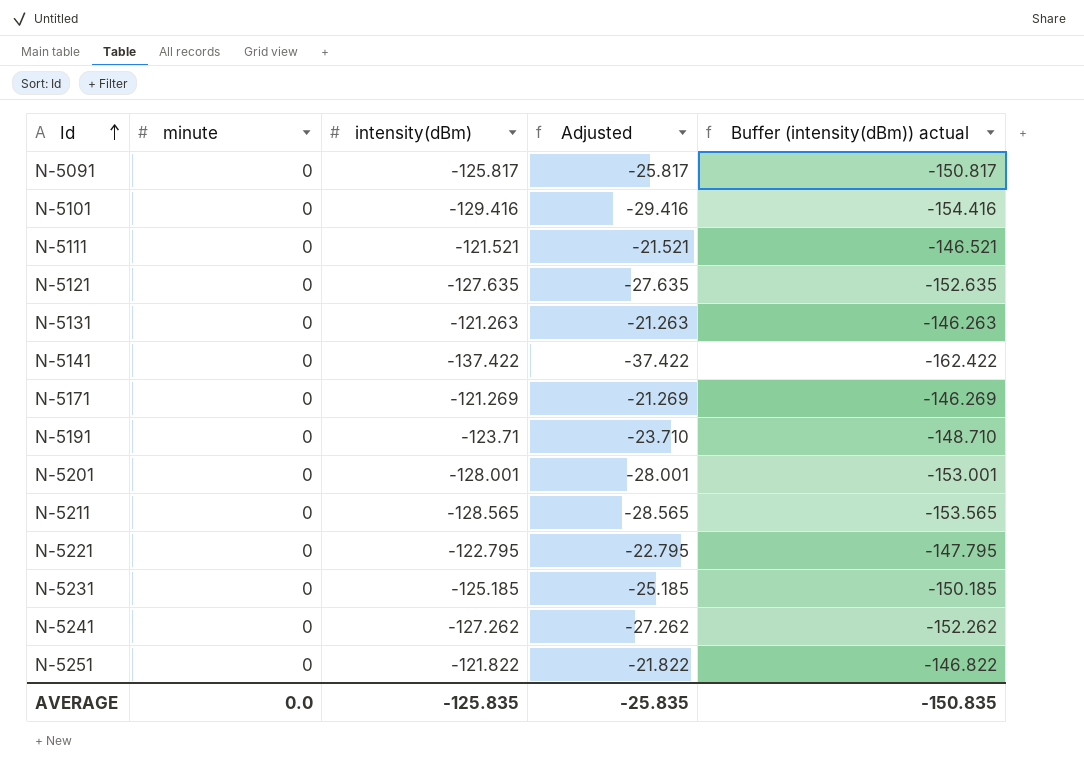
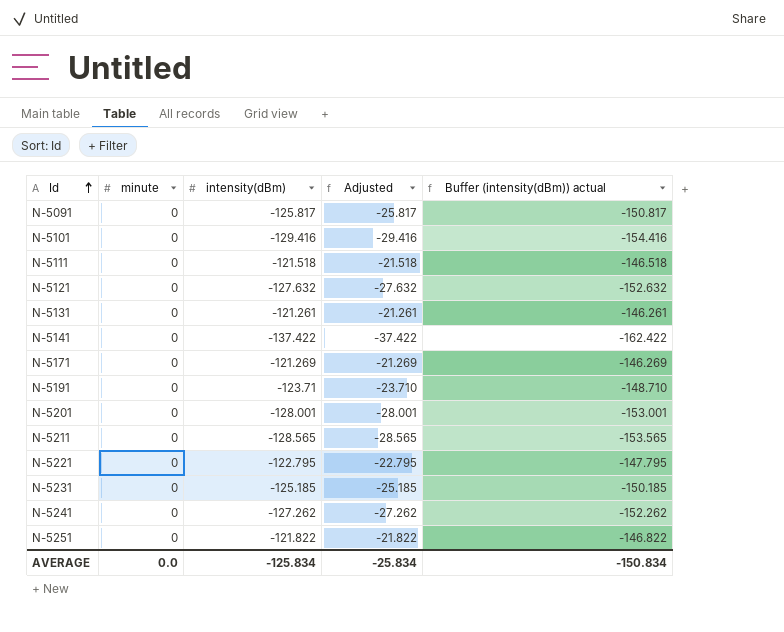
N-5111 | intensity(dBm): -121.521 -> -121.518
N-5111 | Adjusted: -21.521 -> -21.518
N-5111 | Buffer (intensity(dBm)) actual: -146.521 -> -146.518
N-5121 | intensity(dBm): -127.635 -> -127.632
N-5121 | Adjusted: -27.635 -> -27.632
N-5121 | Buffer (intensity(dBm)) actual: -152.635 -> -152.632
N-5131 | intensity(dBm): -121.263 -> -121.261
N-5131 | Adjusted: -21.263 -> -21.261
N-5131 | Buffer (intensity(dBm)) actual: -146.263 -> -146.261
AVERAGE | intensity(dBm): -125.835 -> -125.834
AVERAGE | Adjusted: -25.835 -> -25.834
AVERAGE | Buffer (intensity(dBm)) actual: -150.835 -> -150.834

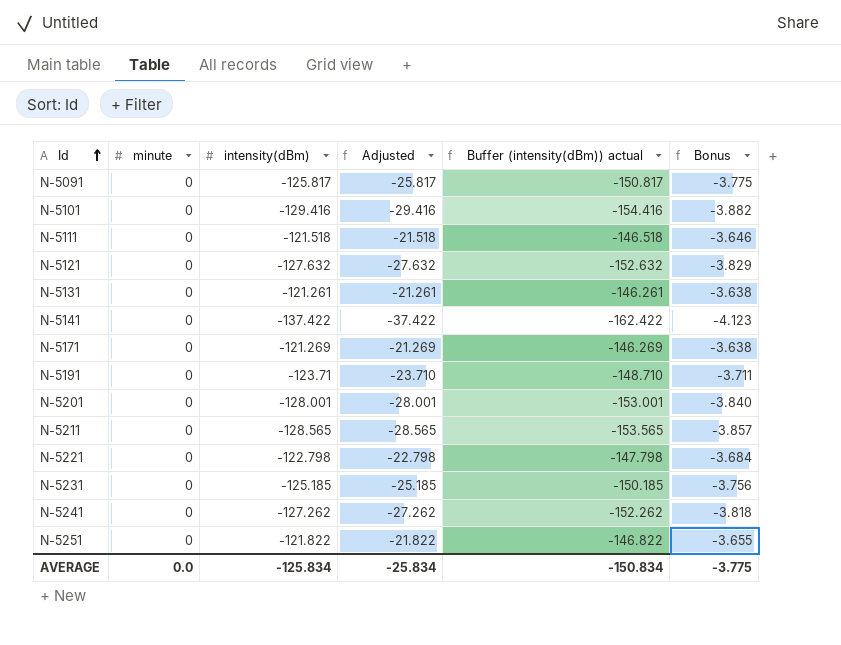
column Bonus | formula: none -> [intensity(dBm)] * 0.03
N-5221 | intensity(dBm): -122.795 -> -122.798
N-5221 | Adjusted: -22.795 -> -22.798
N-5221 | Buffer (intensity(dBm)) actual: -147.795 -> -147.798

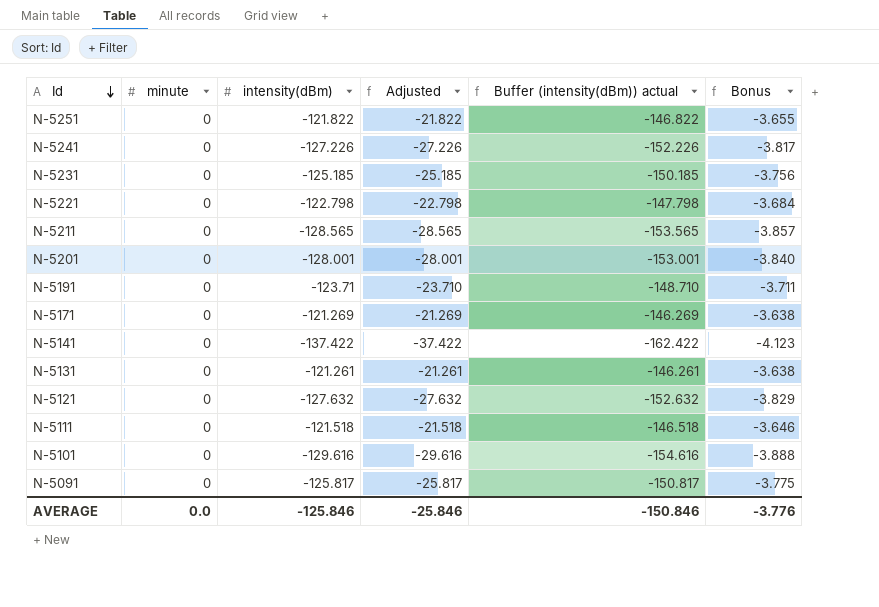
row order: Id ascending -> Id descending
N-5241 | intensity(dBm): -127.262 -> -127.226
N-5241 | Adjusted: -27.262 -> -27.226
N-5241 | Buffer (intensity(dBm)) actual: -152.262 -> -152.226
N-5241 | Bonus: -3.818 -> -3.817
N-5101 | intensity(dBm): -129.416 -> -129.616
N-5101 | Adjusted: -29.416 -> -29.616
N-5101 | Buffer (intensity(dBm)) actual: -154.416 -> -154.616
N-5101 | Bonus: -3.882 -> -3.888
AVERAGE | intensity(dBm): -125.834 -> -125.846
AVERAGE | Adjusted: -25.834 -> -25.846
AVERAGE | Buffer (intensity(dBm)) actual: -150.834 -> -150.846
AVERAGE | Bonus: -3.775 -> -3.776

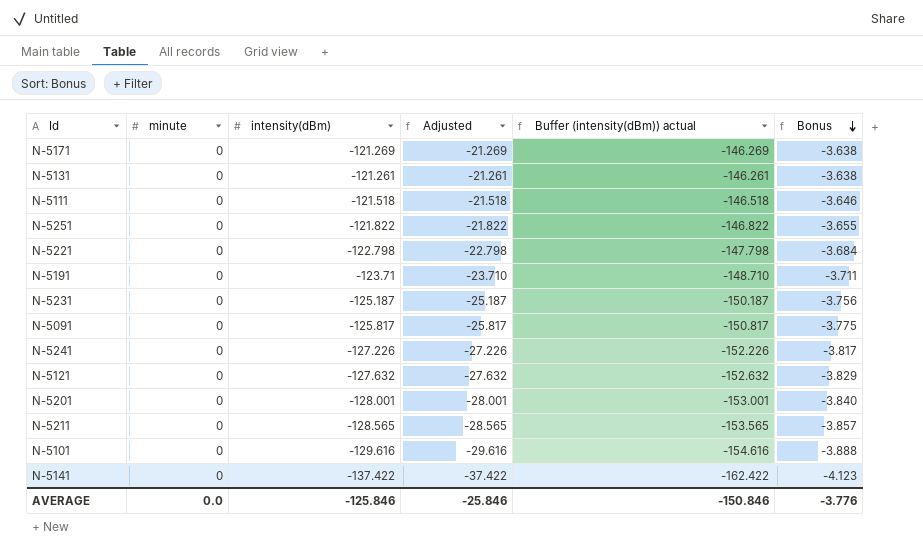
row order: Id descending -> Bonus descending
N-5231 | intensity(dBm): -125.185 -> -125.187
N-5231 | Adjusted: -25.185 -> -25.187
N-5231 | Buffer (intensity(dBm)) actual: -150.185 -> -150.187

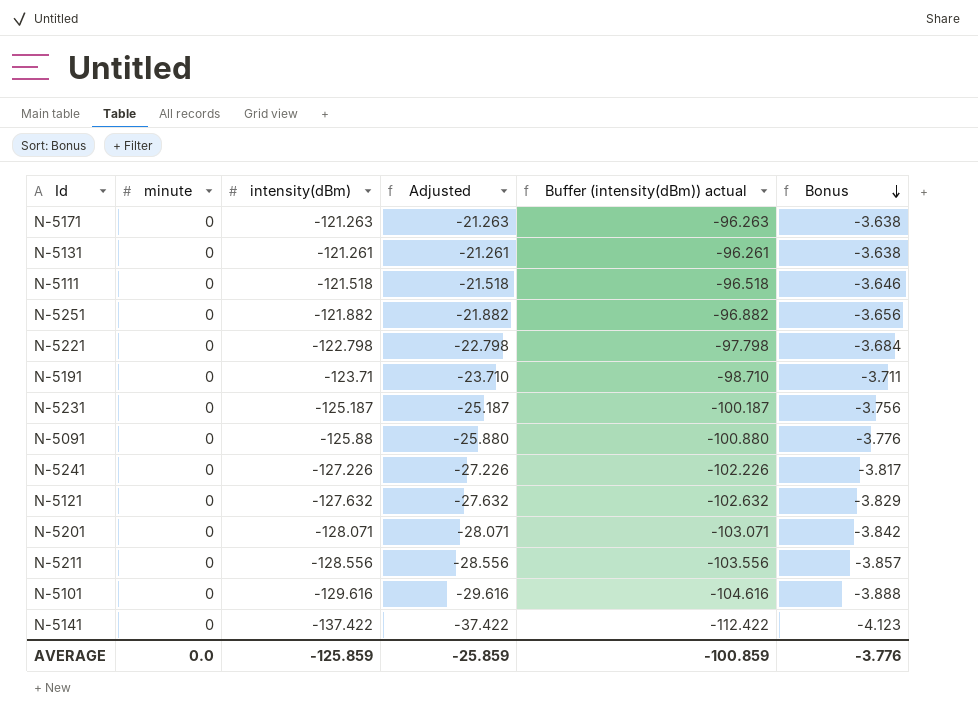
column Buffer (intensity(dBm)) actual | formula: [intensity(dBm)] - 25 -> [intensity(dBm)] + 25
N-5171 | intensity(dBm): -121.269 -> -121.263
N-5171 | Adjusted: -21.269 -> -21.263
N-5251 | intensity(dBm): -121.822 -> -121.882
N-5251 | Adjusted: -21.822 -> -21.882
N-5251 | Bonus: -3.655 -> -3.656
N-5091 | intensity(dBm): -125.817 -> -125.88
N-5091 | Adjusted: -25.817 -> -25.880
N-5091 | Bonus: -3.775 -> -3.776
N-5201 | intensity(dBm): -128.001 -> -128.071
N-5201 | Adjusted: -28.001 -> -28.071
N-5201 | Bonus: -3.840 -> -3.842
N-5211 | intensity(dBm): -128.565 -> -128.556
N-5211 | Adjusted: -28.565 -> -28.556
AVERAGE | intensity(dBm): -125.846 -> -125.859
AVERAGE | Adjusted: -25.846 -> -25.859
AVERAGE | Buffer (intensity(dBm)) actual: -150.846 -> -100.859

